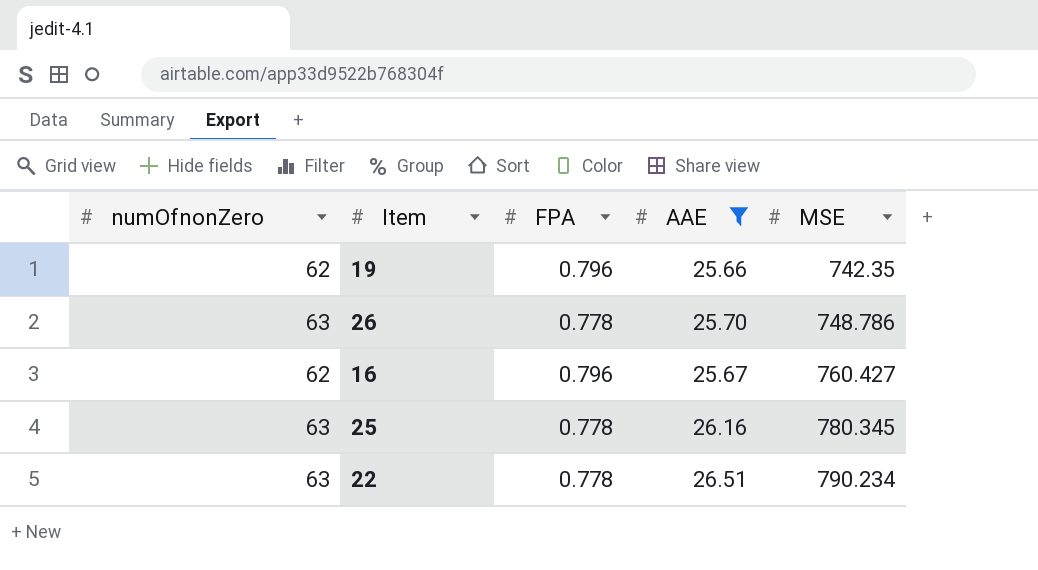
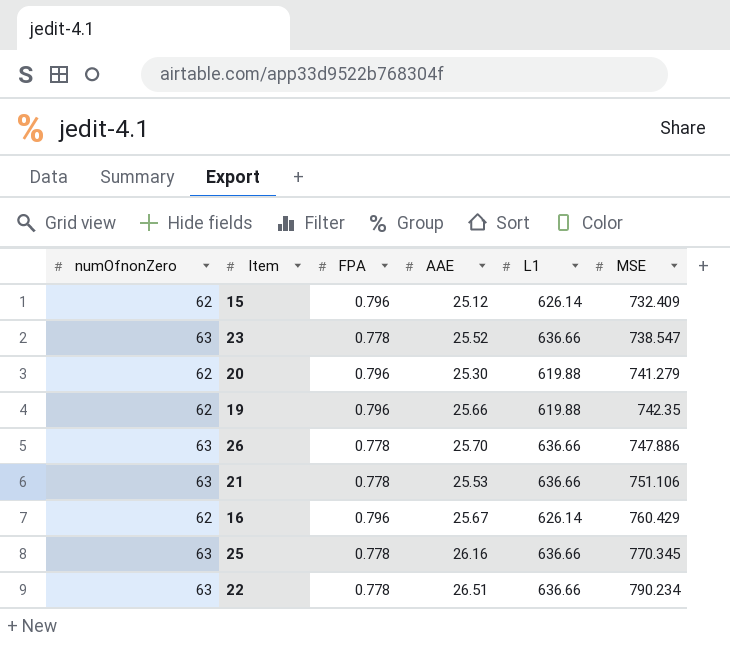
filter: AAE >= 25.66 -> none
column L1 | position: none -> 5
26 | MSE: 748.786 -> 747.886
16 | MSE: 760.427 -> 760.429
25 | MSE: 780.345 -> 770.345

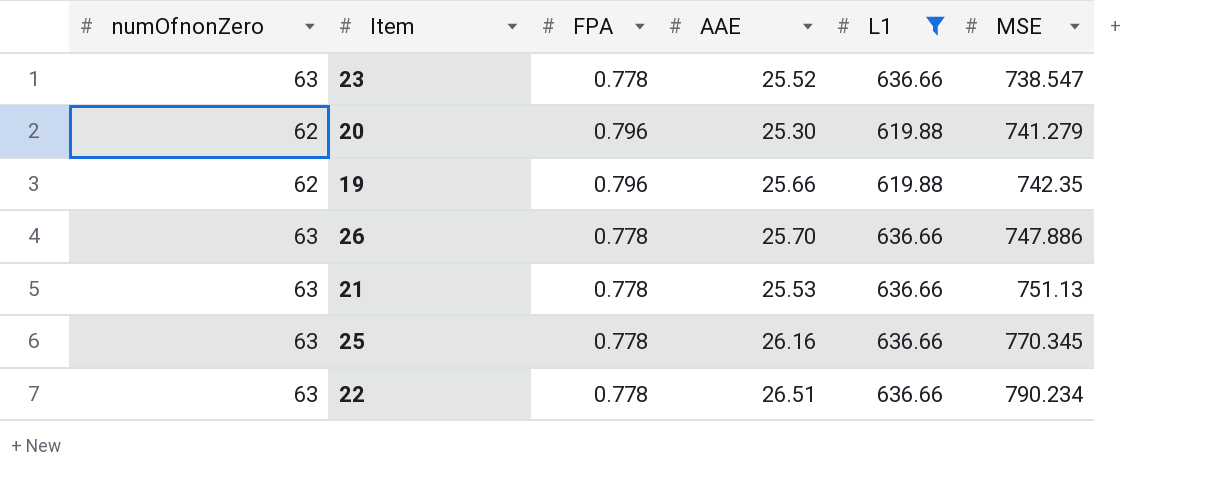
filter: none -> L1 != 626.14
21 | MSE: 751.106 -> 751.13

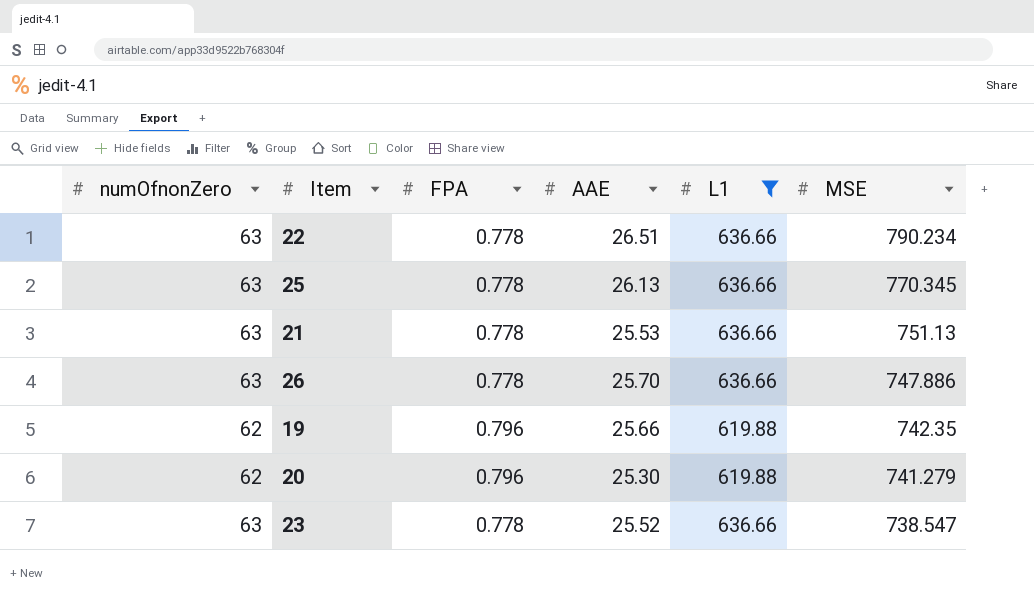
row order: MSE ascending -> MSE descending
25 | AAE: 26.16 -> 26.13

